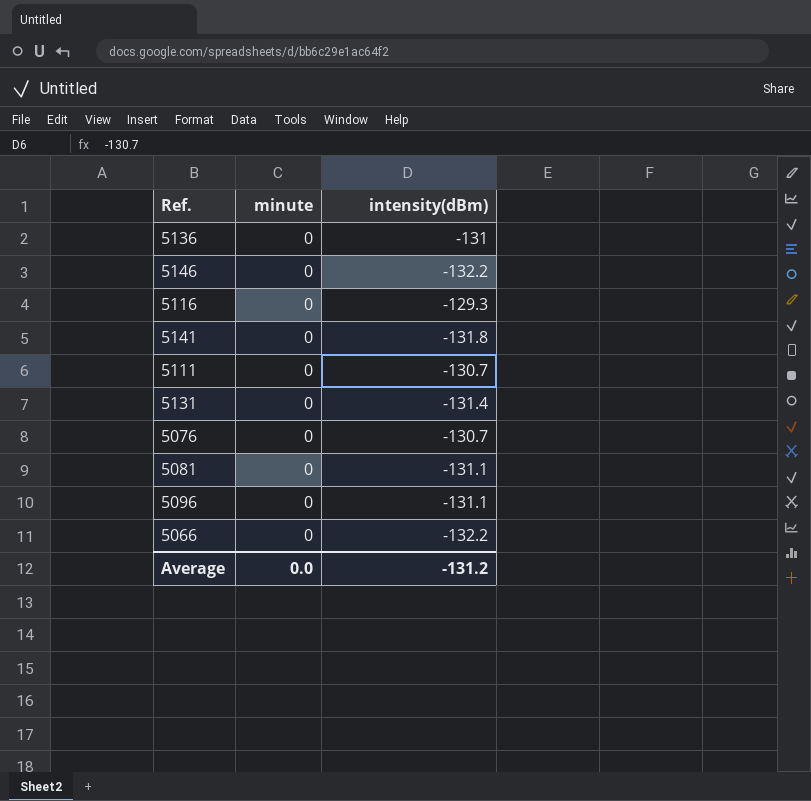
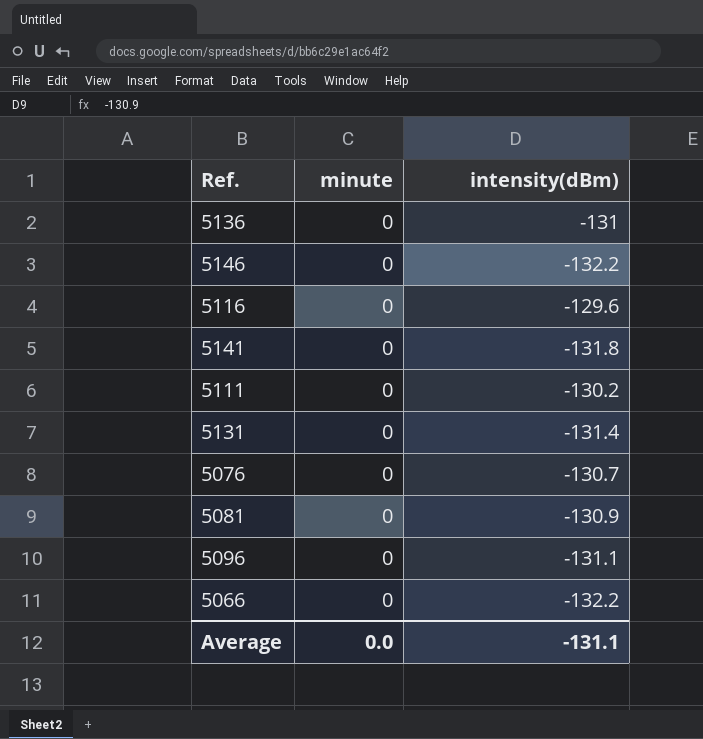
5116 | intensity(dBm): -129.3 -> -129.6
5111 | intensity(dBm): -130.7 -> -130.2
5081 | intensity(dBm): -131.1 -> -130.9
Average | intensity(dBm): -131.2 -> -131.1

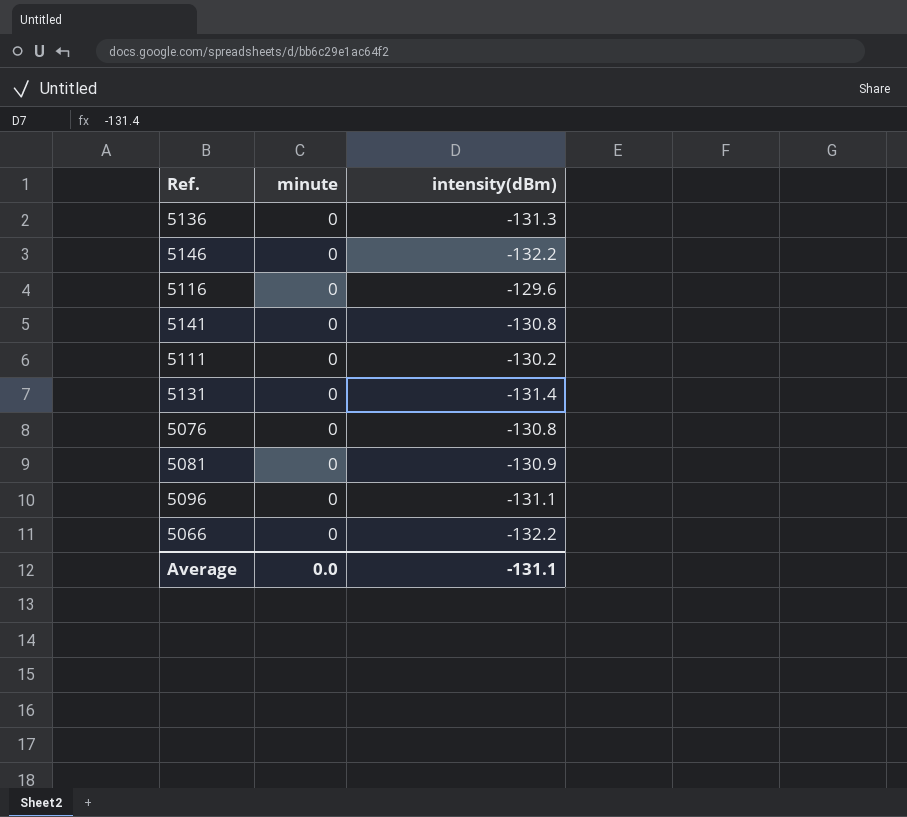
5136 | intensity(dBm): -131 -> -131.3
5141 | intensity(dBm): -131.8 -> -130.8
5076 | intensity(dBm): -130.7 -> -130.8

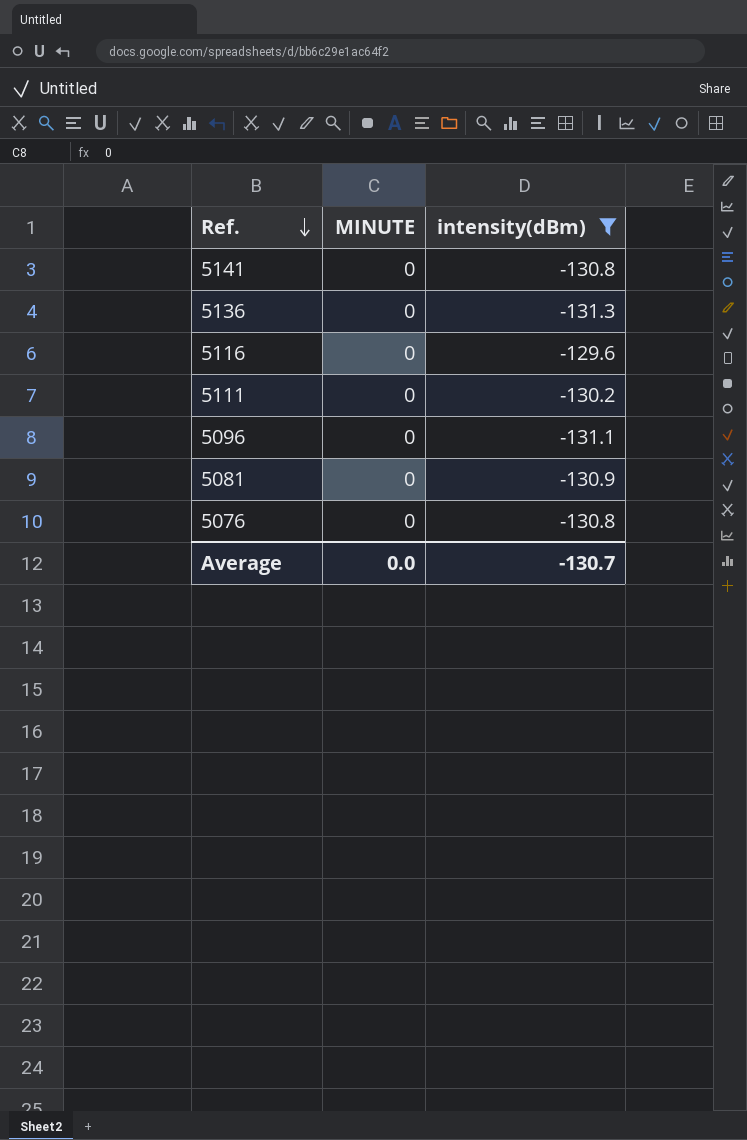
filter: none -> intensity(dBm) >= -131.3
row order: none -> Ref. descending
column name: minute -> MINUTE
Average | intensity(dBm): -131.1 -> -130.7

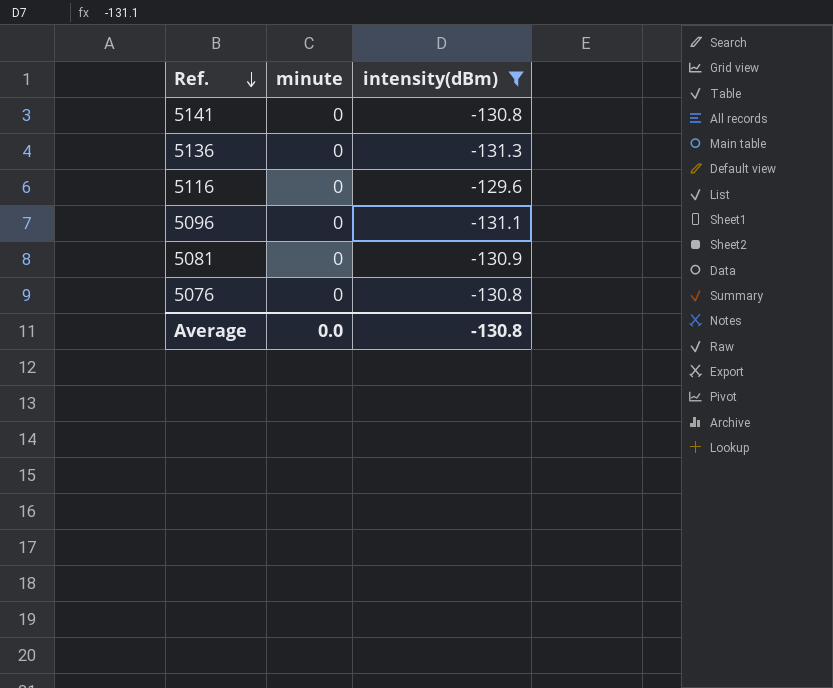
column name: MINUTE -> minute
row 5111: 0 | -130.2 -> none
Average | intensity(dBm): -130.7 -> -130.8

